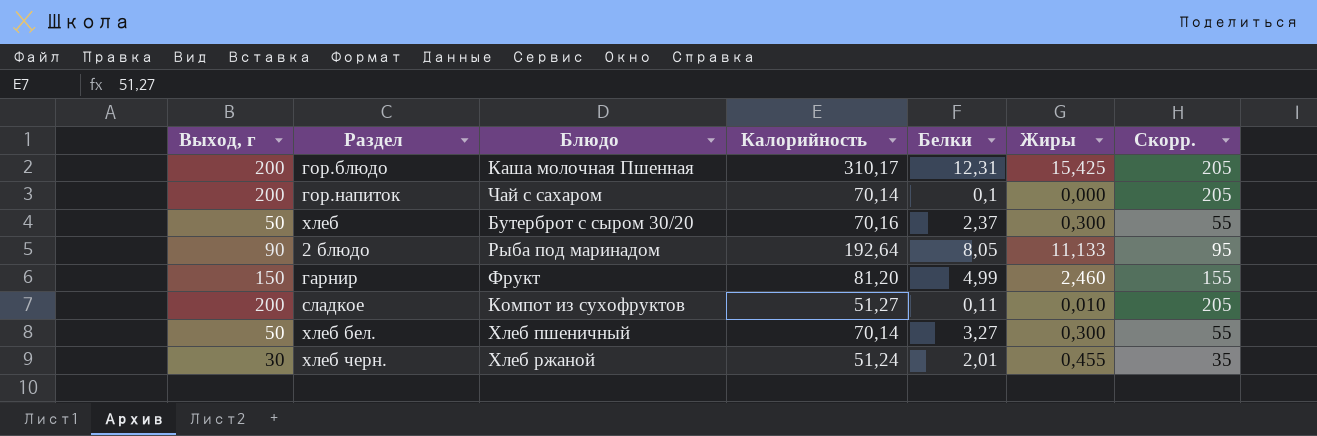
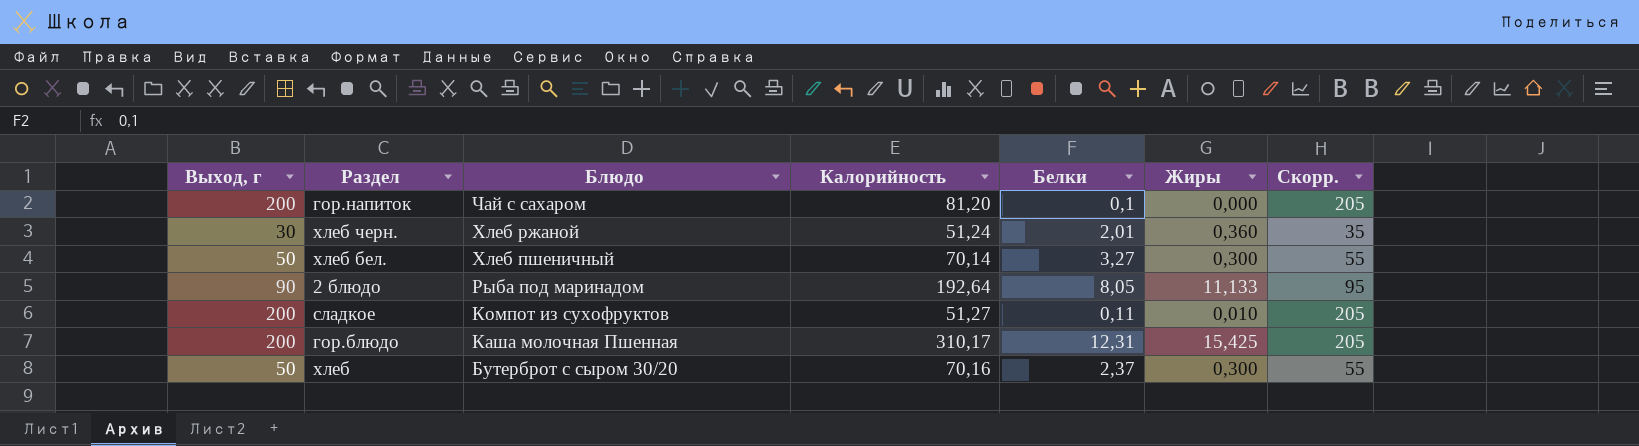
row order: none -> Блюдо descending
row гарнир: 150 | Фрукт | 81,20 | 4,99 | 2,460 | 155 -> none
гор.напиток | Калорийность: 70,14 -> 81,20
хлеб черн. | Жиры: 0,455 -> 0,360

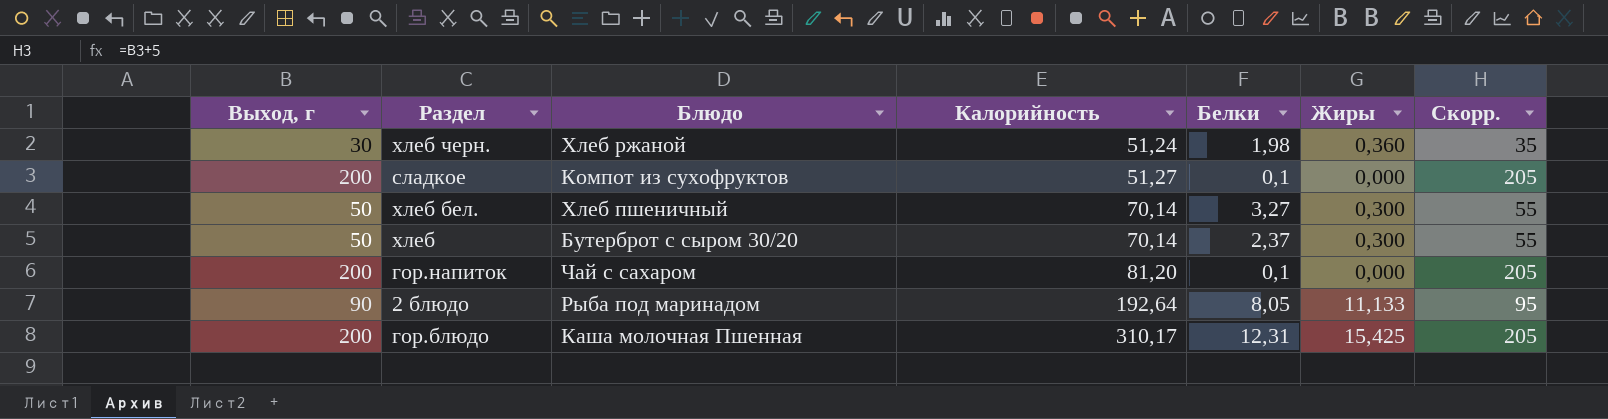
row order: Блюдо descending -> Калорийность ascending
хлеб черн. | Белки: 2,01 -> 1,98
сладкое | Белки: 0,11 -> 0,1
сладкое | Жиры: 0,010 -> 0,000
хлеб | Калорийность: 70,16 -> 70,14

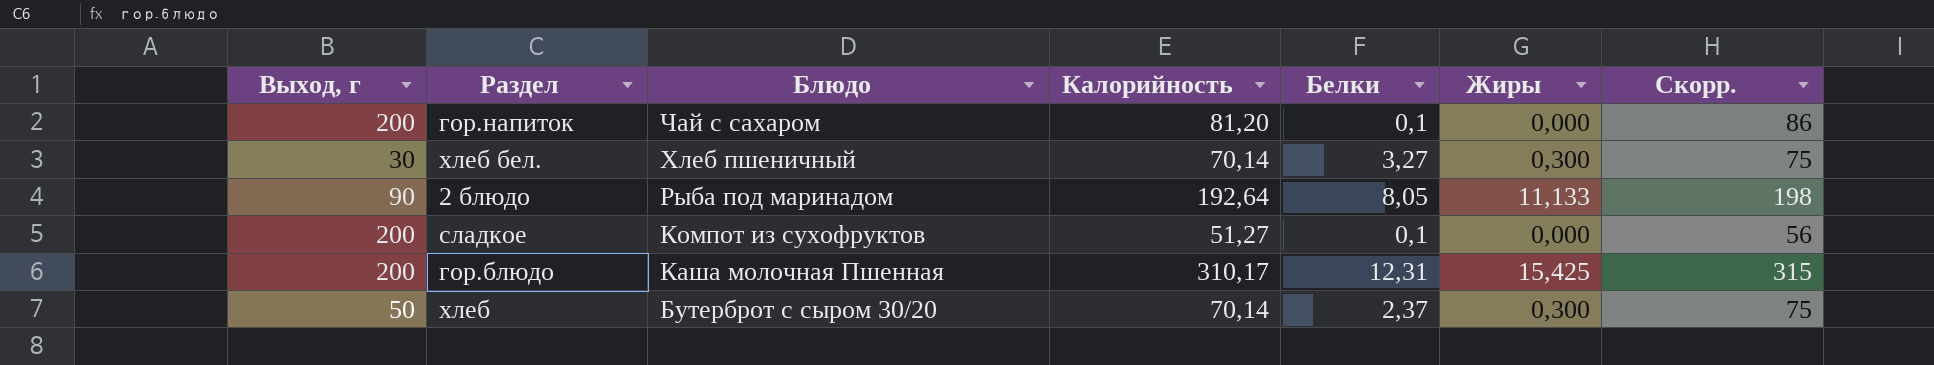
row order: Калорийность ascending -> Блюдо descending
column Скорр. | formula: [Выход, г] + 5 -> [Калорийность] + 5
row хлеб черн.: 30 | Хлеб ржаной | 51,24 | 1,98 | 0,360 | 35 -> none
хлеб бел. | Выход, г: 50 -> 30

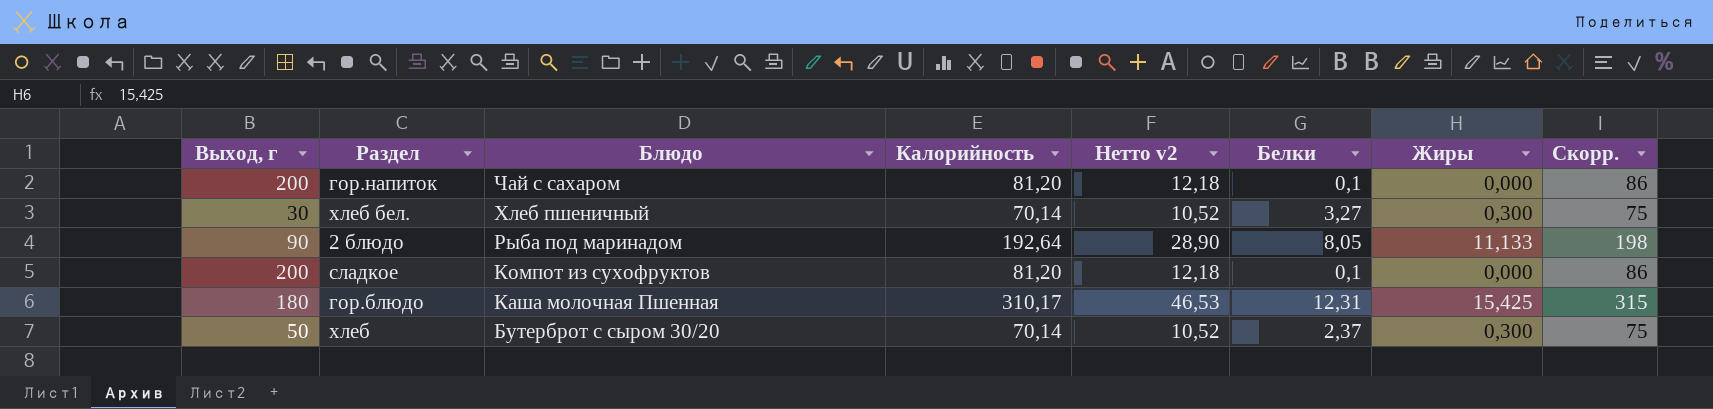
column Нетто v2 | formula: none -> [Калорийность] * 0,15
сладкое | Калорийность: 51,27 -> 81,20
сладкое | Скорр.: 56 -> 86
гор.блюдо | Выход, г: 200 -> 180

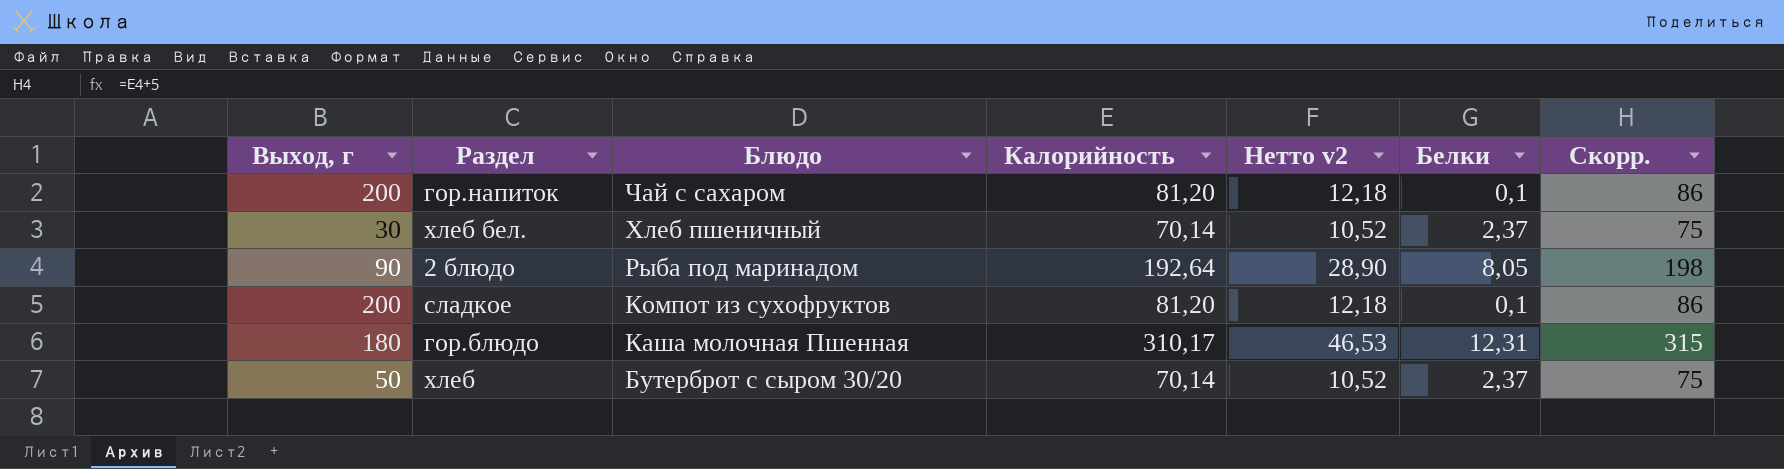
column Жиры | position: 7 -> none
хлеб бел. | Белки: 3,27 -> 2,37

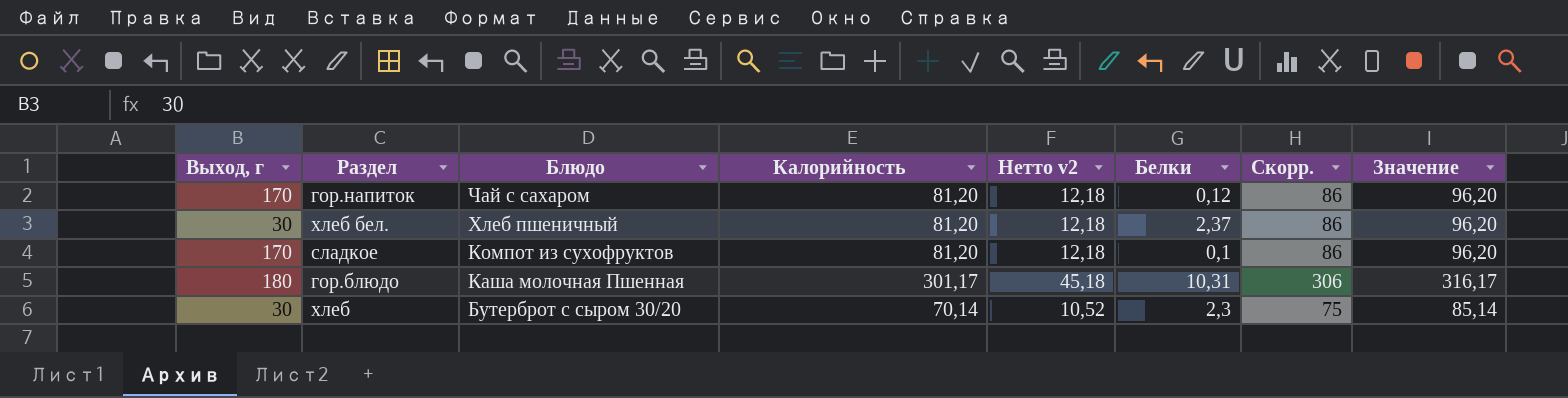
column Значение | formula: none -> [Калорийность] + 15
row 2 блюдо: 90 | Рыба под маринадом | 192,64 | 28,90 | 8,05 | 198 -> none
гор.напиток | Выход, г: 200 -> 170
гор.напиток | Белки: 0,1 -> 0,12
хлеб бел. | Калорийность: 70,14 -> 81,20
хлеб бел. | Нетто v2: 10,52 -> 12,18
хлеб бел. | Скорр.: 75 -> 86
сладкое | Выход, г: 200 -> 170
гор.блюдо | Калорийность: 310,17 -> 301,17
гор.блюдо | Нетто v2: 46,53 -> 45,18
гор.блюдо | Белки: 12,31 -> 10,31
гор.блюдо | Скорр.: 315 -> 306
хлеб | Выход, г: 50 -> 30
хлеб | Белки: 2,37 -> 2,3

